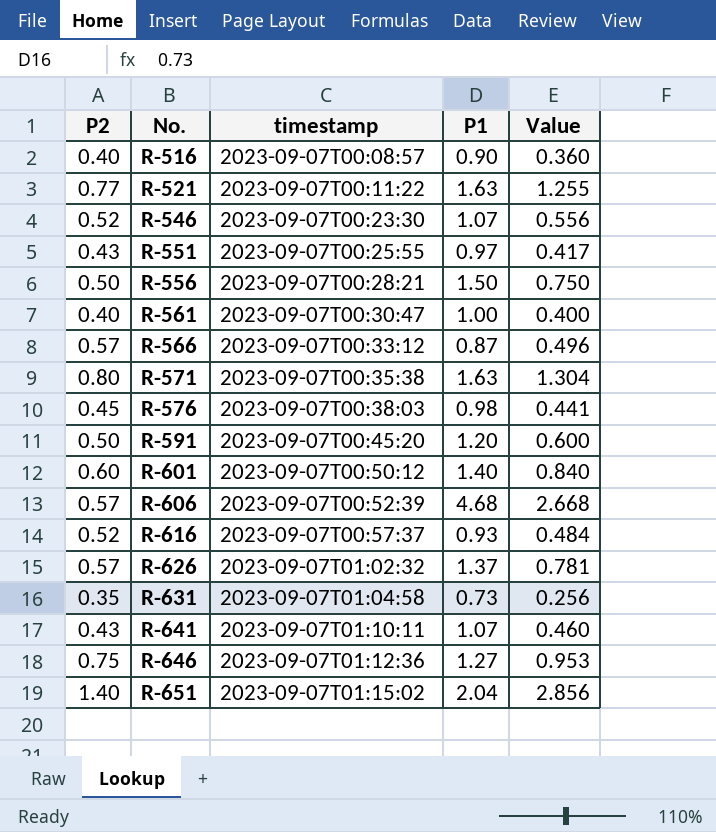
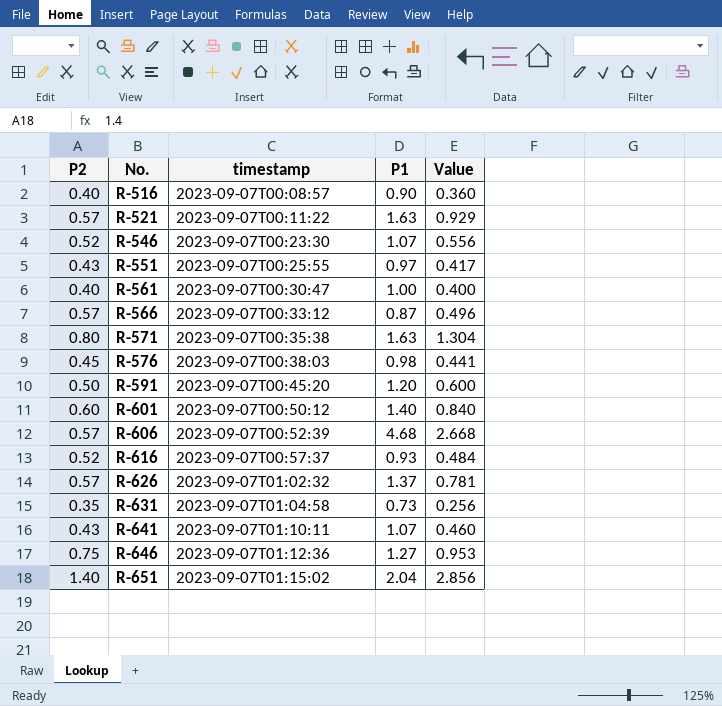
row R-556: 0.50 | 2023-09-07T00:28:21 | 1.50 | 0.750 -> none
R-521 | P2: 0.77 -> 0.57
R-521 | Value: 1.255 -> 0.929

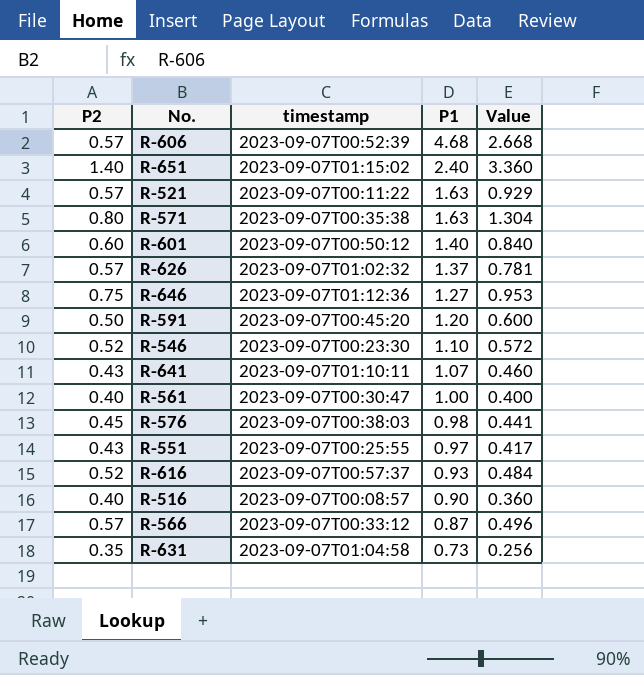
row order: No. ascending -> P1 descending
R-651 | P1: 2.04 -> 2.40
R-651 | Value: 2.856 -> 3.360
R-546 | P1: 1.07 -> 1.10
R-546 | Value: 0.556 -> 0.572

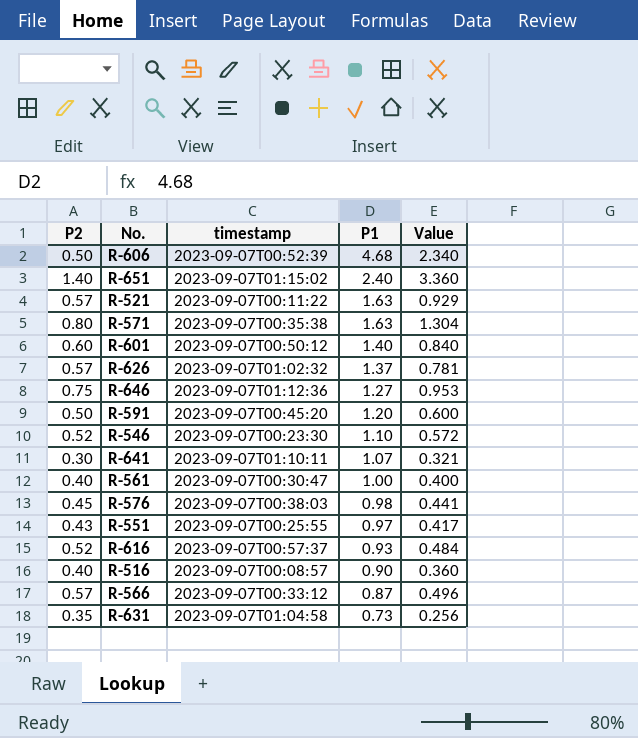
R-606 | P2: 0.57 -> 0.50
R-606 | Value: 2.668 -> 2.340
R-641 | P2: 0.43 -> 0.30
R-641 | Value: 0.460 -> 0.321

